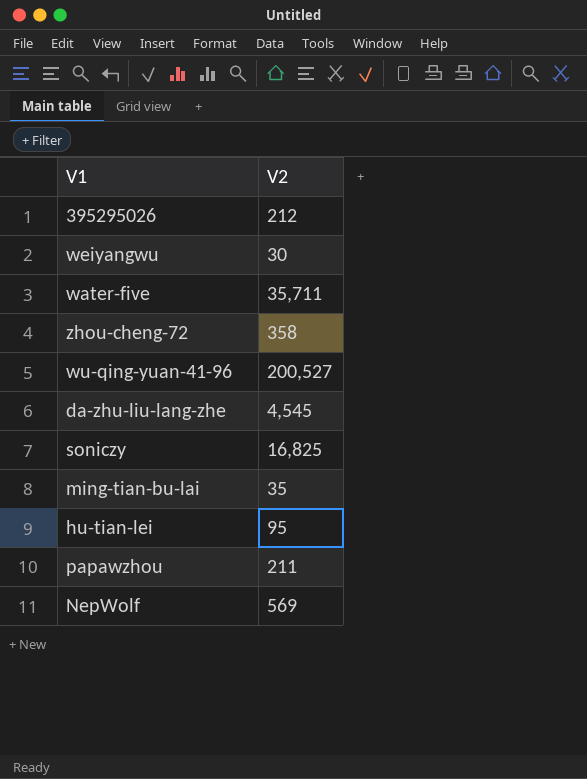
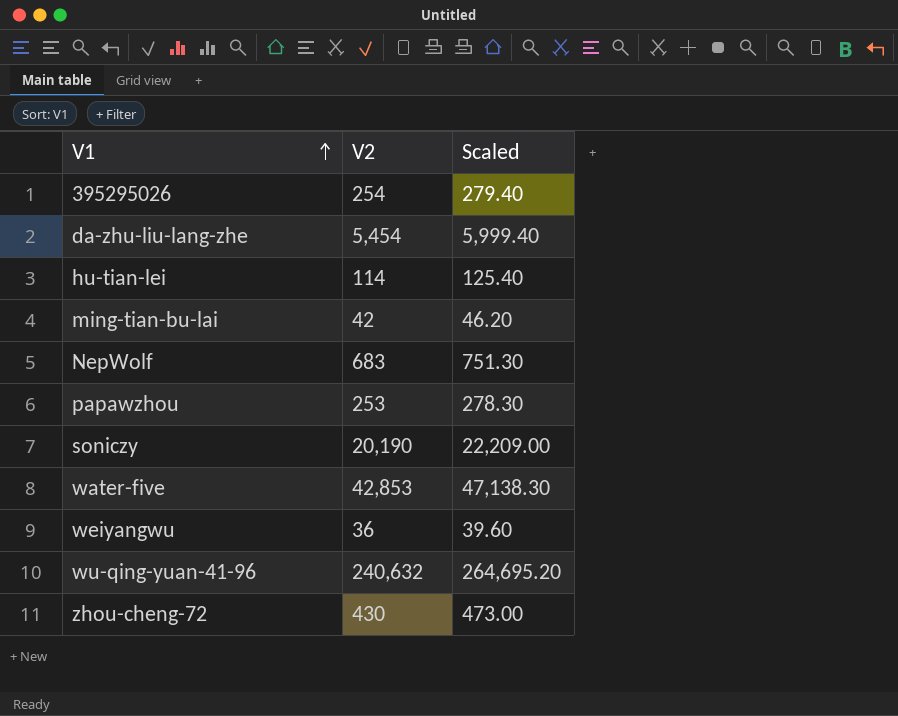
row order: none -> V1 ascending
column Scaled | formula: none -> [V2] * 1.1
395295026 | V2: 212 -> 254
da-zhu-liu-lang-zhe | V2: 4,545 -> 5,454
hu-tian-lei | V2: 95 -> 114
ming-tian-bu-lai | V2: 35 -> 42
NepWolf | V2: 569 -> 683
papawzhou | V2: 211 -> 253
soniczy | V2: 16,825 -> 20,190
water-five | V2: 35,711 -> 42,853
weiyangwu | V2: 30 -> 36
wu-qing-yuan-41-96 | V2: 200,527 -> 240,632
zhou-cheng-72 | V2: 358 -> 430

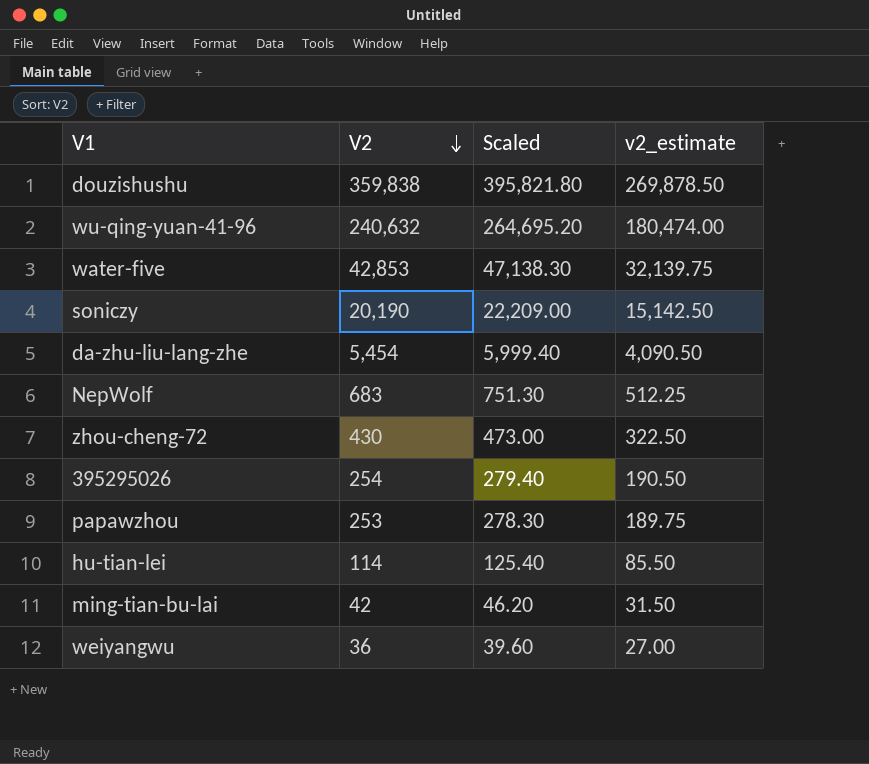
row order: V1 ascending -> V2 descending
column v2_estimate | formula: none -> [V2] * 0.75
row douzishushu: none -> 359,838 | 395,821.80 | 269,878.50

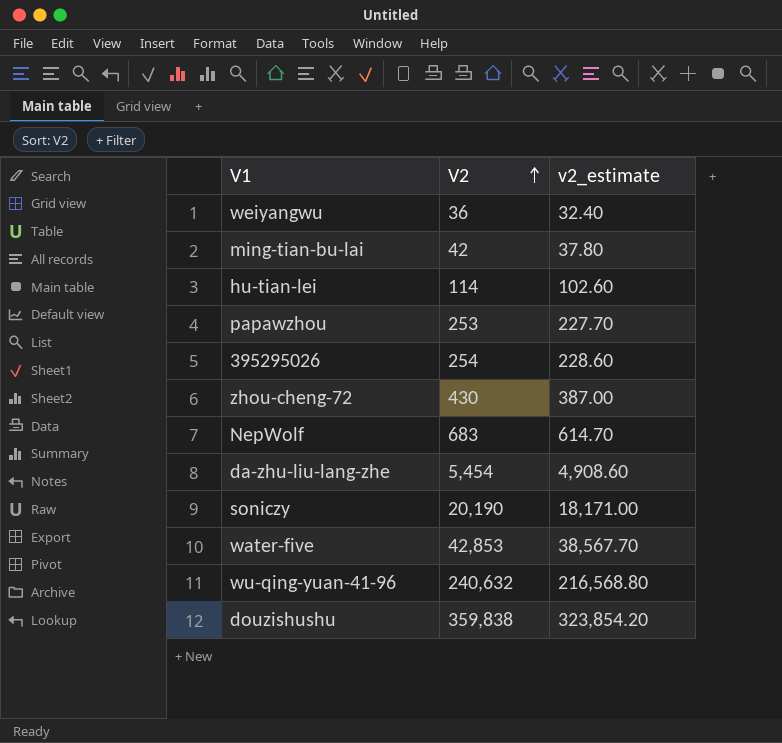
row order: V2 descending -> V2 ascending
column Scaled | formula: [V2] * 1.1 -> none
column v2_estimate | formula: [V2] * 0.75 -> [V2] * 0.9

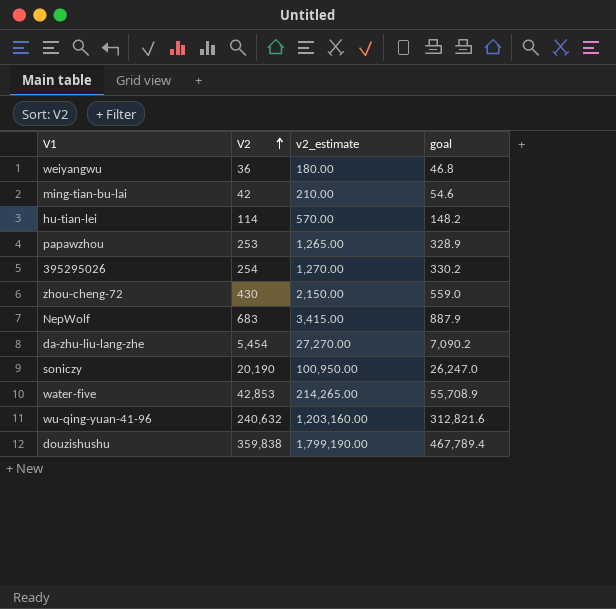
column v2_estimate | formula: [V2] * 0.9 -> [V2] * 5
column goal | formula: none -> [V2] * 1.3

